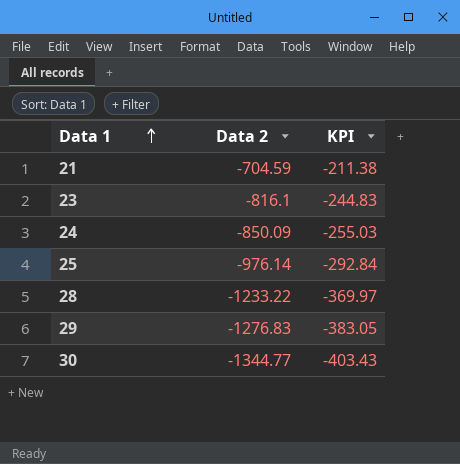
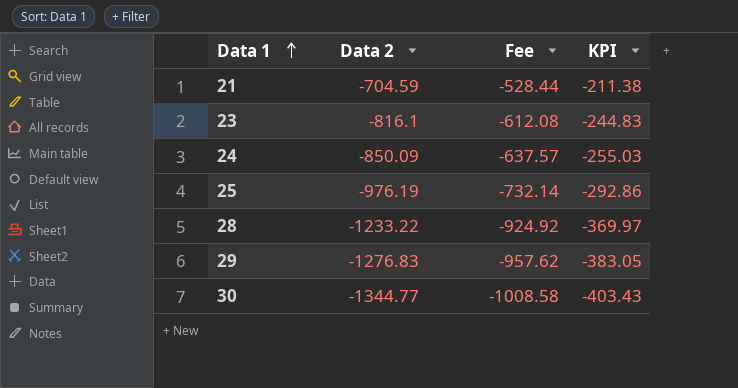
column Fee | formula: none -> [Data 2] * 0.75
25 | Data 2: -976.14 -> -976.19
25 | KPI: -292.84 -> -292.86

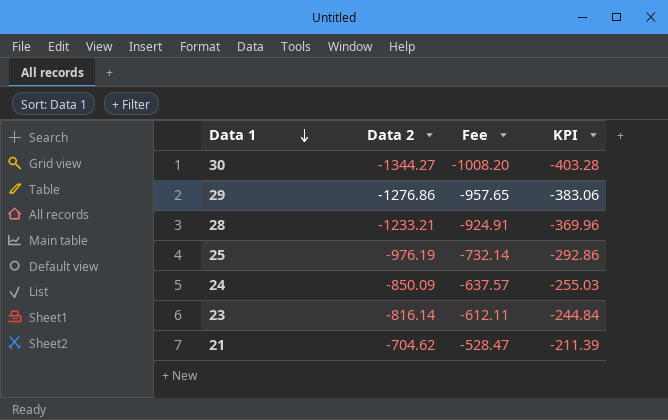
row order: Data 1 ascending -> Data 1 descending
30 | Data 2: -1344.77 -> -1344.27
30 | Fee: -1008.58 -> -1008.20
30 | KPI: -403.43 -> -403.28
29 | Data 2: -1276.83 -> -1276.86
29 | Fee: -957.62 -> -957.65
29 | KPI: -383.05 -> -383.06
28 | Data 2: -1233.22 -> -1233.21
28 | Fee: -924.92 -> -924.91
28 | KPI: -369.97 -> -369.96
23 | Data 2: -816.1 -> -816.14
23 | Fee: -612.08 -> -612.11
23 | KPI: -244.83 -> -244.84
21 | Data 2: -704.59 -> -704.62
21 | Fee: -528.44 -> -528.47
21 | KPI: -211.38 -> -211.39

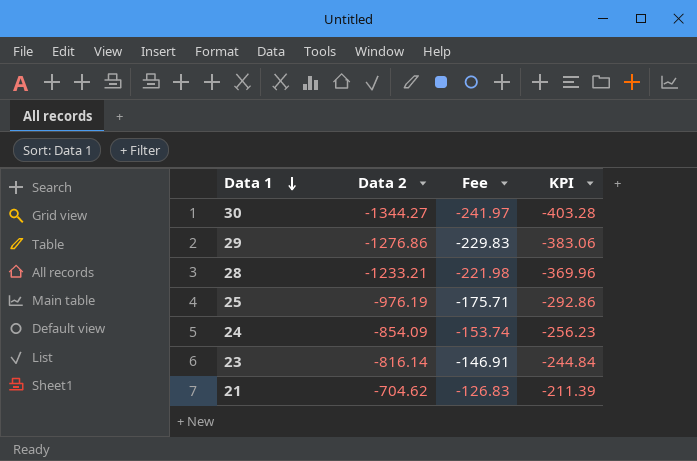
column Fee | formula: [Data 2] * 0.75 -> [Data 2] * 0.18
24 | Data 2: -850.09 -> -854.09
24 | KPI: -255.03 -> -256.23

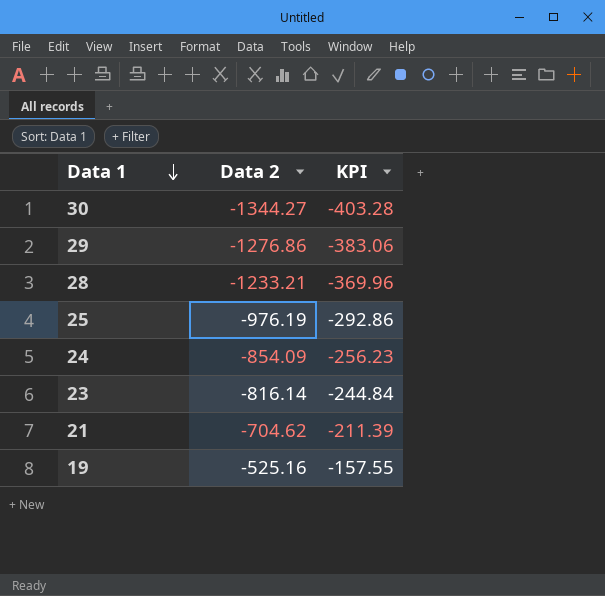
column Fee | formula: [Data 2] * 0.18 -> none
row 19: none -> -525.16 | -157.55

